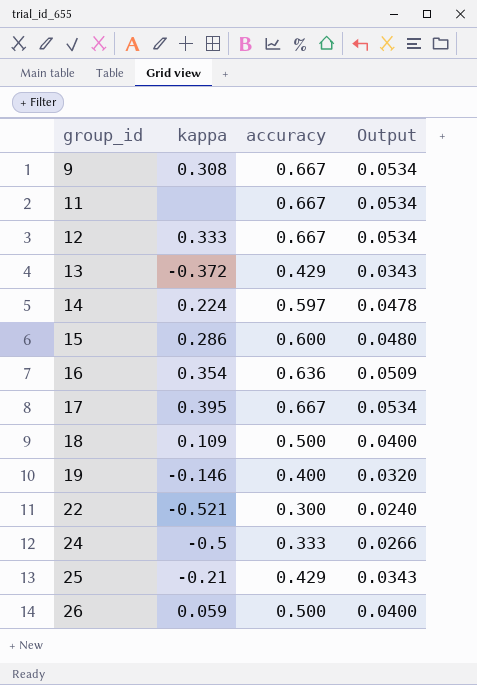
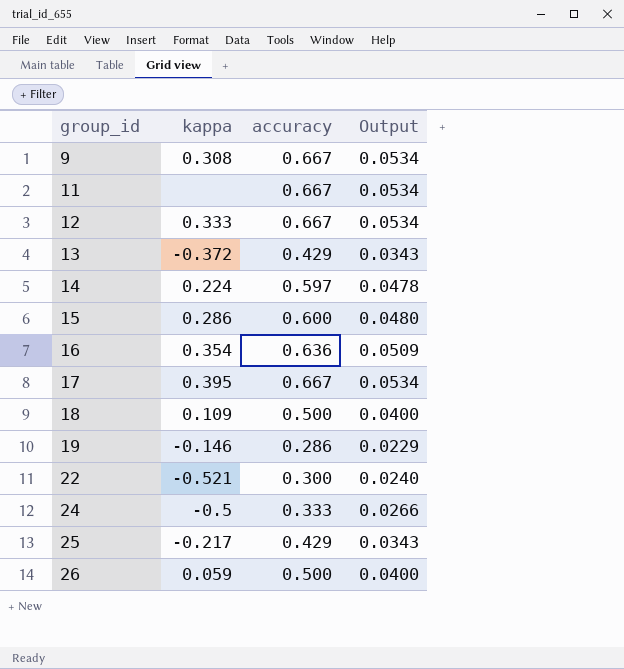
19 | accuracy: 0.400 -> 0.286
19 | Output: 0.0320 -> 0.0229
25 | kappa: -0.21 -> -0.217

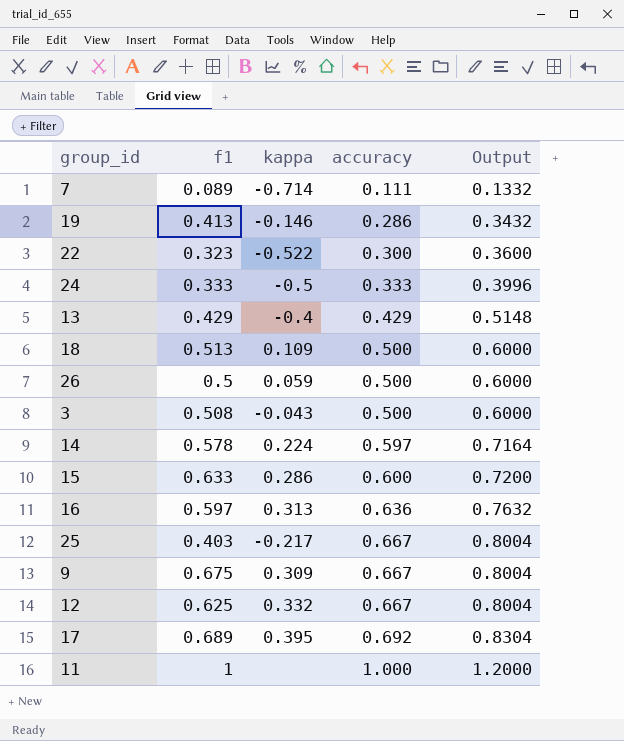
row order: group_id ascending -> accuracy ascending
column f1 | position: none -> 2
column Output | formula: [accuracy] * 0.08 -> [accuracy] * 1.2
row 7: none -> 0.089 | -0.714 | 0.111 | 0.1332
22 | kappa: -0.521 -> -0.522
13 | kappa: -0.372 -> -0.4
row 3: none -> 0.508 | -0.043 | 0.500 | 0.6000
16 | kappa: 0.354 -> 0.313
25 | accuracy: 0.429 -> 0.667
9 | kappa: 0.308 -> 0.309
12 | kappa: 0.333 -> 0.332
17 | accuracy: 0.667 -> 0.692
11 | accuracy: 0.667 -> 1.000

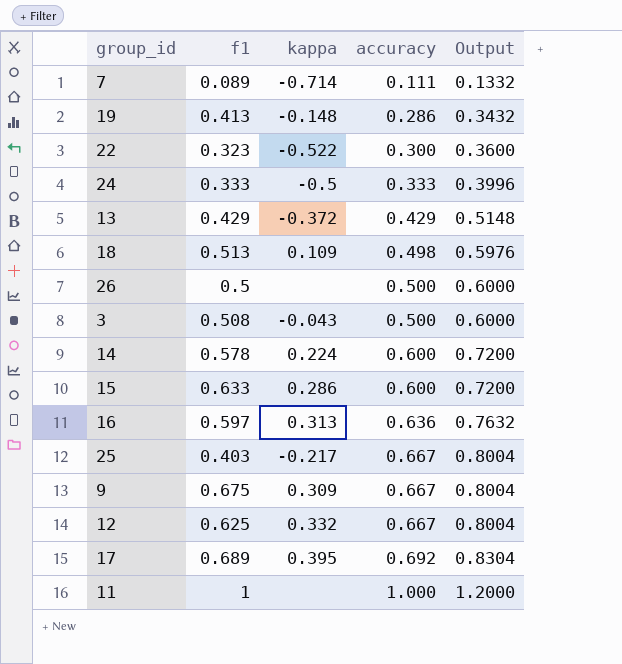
19 | kappa: -0.146 -> -0.148
13 | kappa: -0.4 -> -0.372
18 | accuracy: 0.500 -> 0.498
18 | Output: 0.6000 -> 0.5976
26 | kappa: 0.059 -> none
14 | accuracy: 0.597 -> 0.600
14 | Output: 0.7164 -> 0.7200

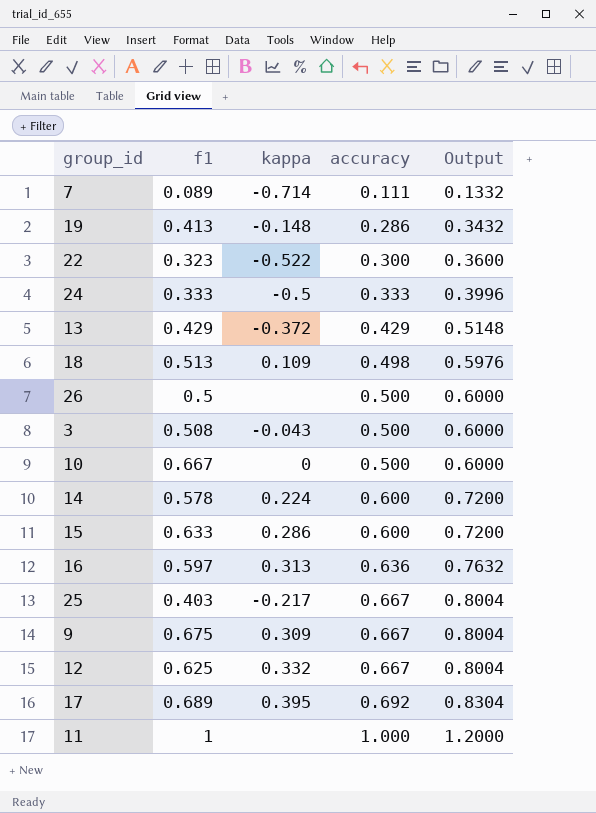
row 10: none -> 0.667 | 0 | 0.500 | 0.6000

